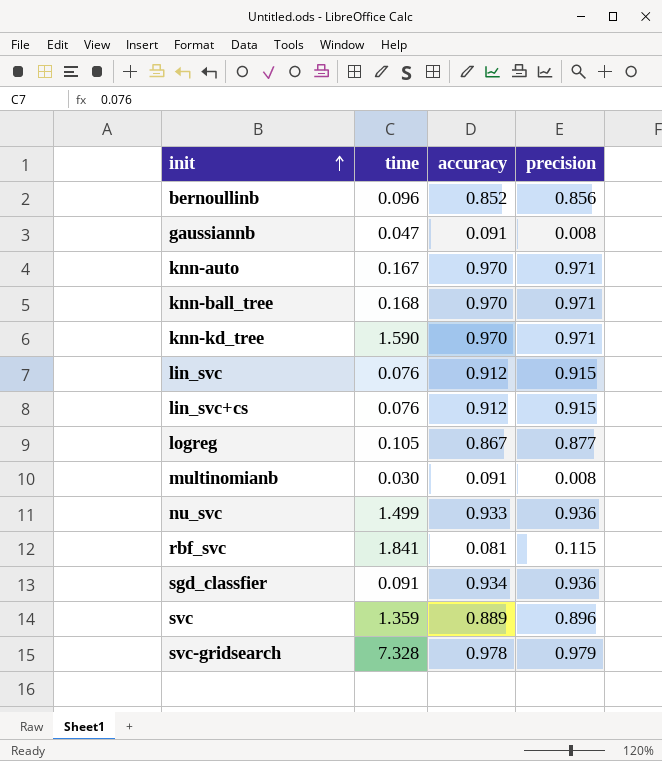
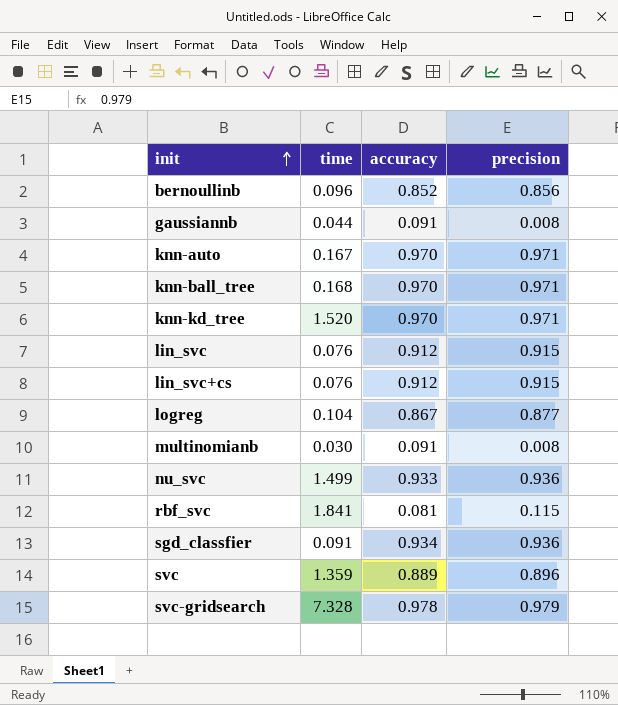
gaussiannb | time: 0.047 -> 0.044
knn-kd_tree | time: 1.590 -> 1.520
logreg | time: 0.105 -> 0.104

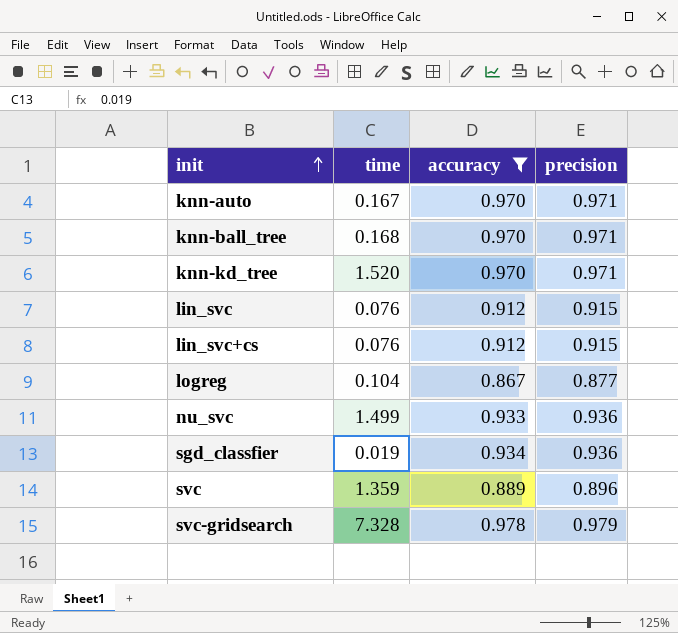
filter: none -> accuracy >= 0.867
sgd_classfier | time: 0.091 -> 0.019

